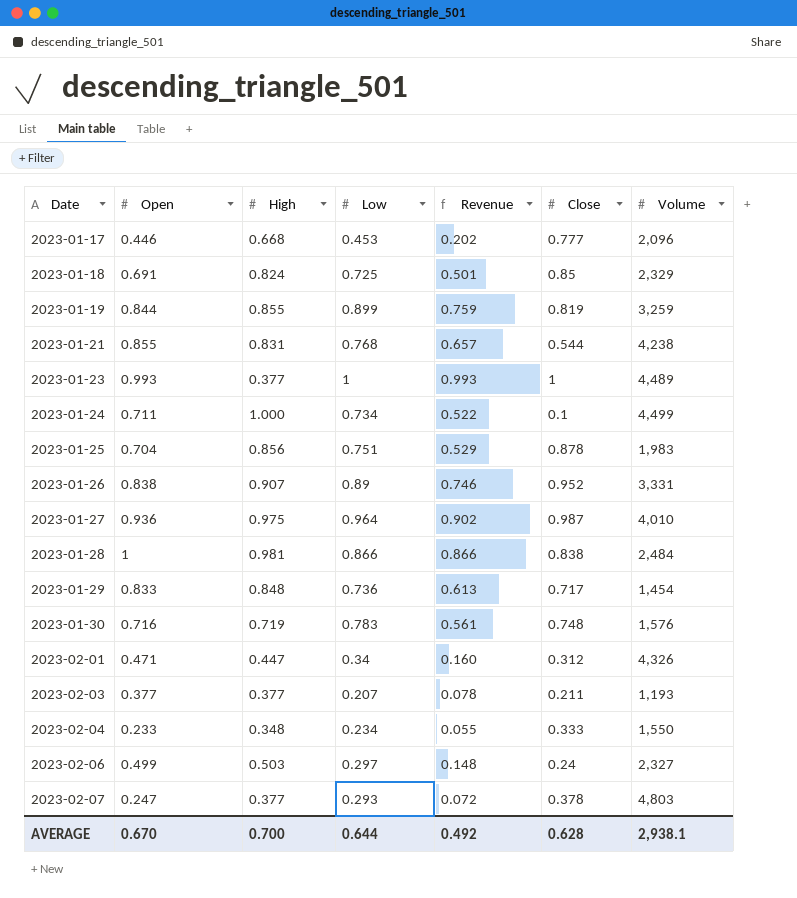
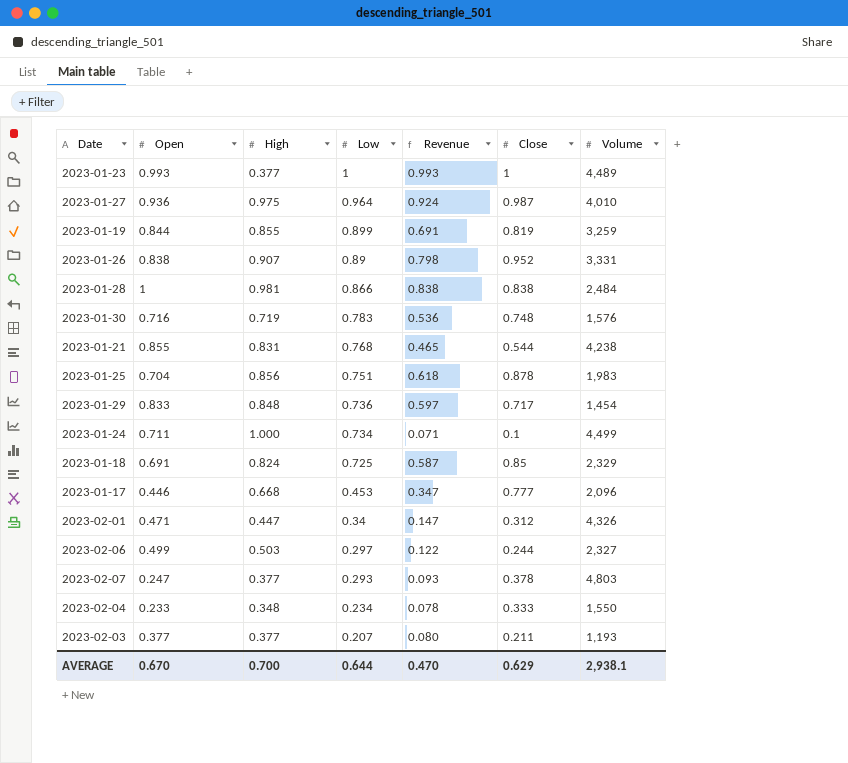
row order: Date ascending -> Low descending
column Revenue | formula: [Open] * [Low] -> [Open] * [Close]
2023-02-06 | Close: 0.24 -> 0.244
AVERAGE | Revenue: 0.492 -> 0.470
AVERAGE | Close: 0.628 -> 0.629

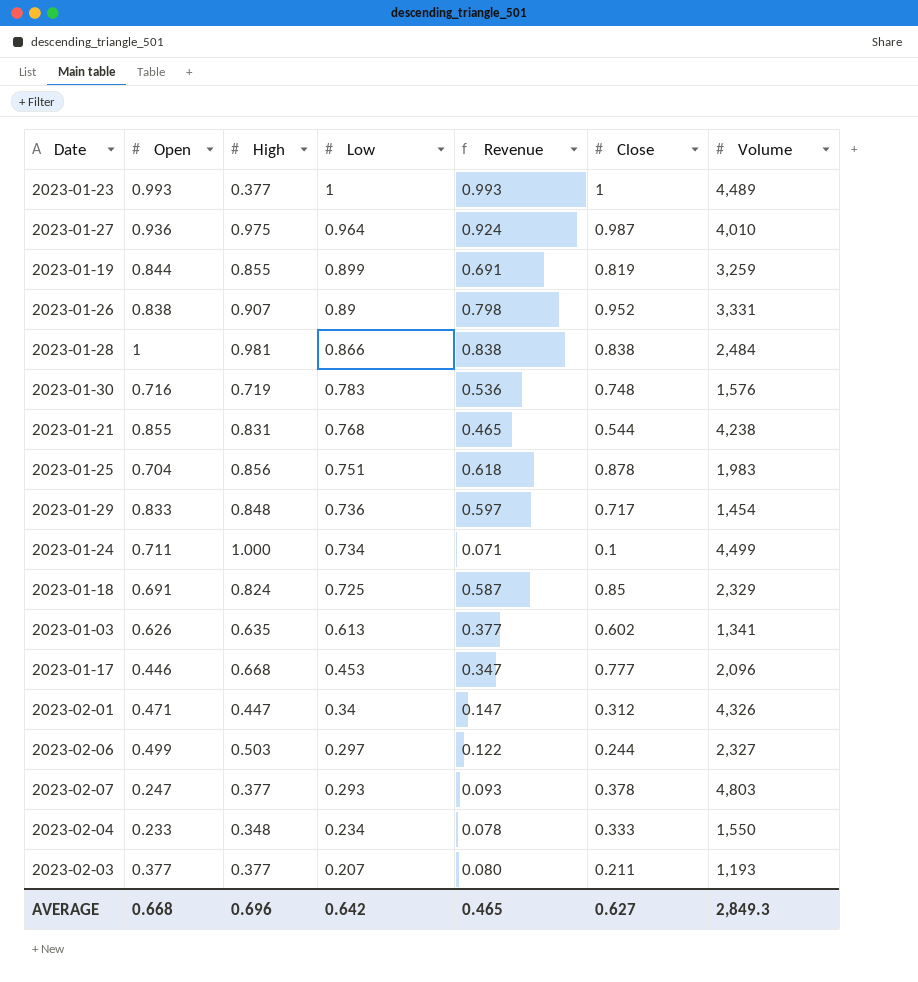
row 2023-01-03: none -> 0.626 | 0.635 | 0.613 | 0.377 | 0.602 | 1,341
AVERAGE | Open: 0.670 -> 0.668
AVERAGE | High: 0.700 -> 0.696
AVERAGE | Low: 0.644 -> 0.642
AVERAGE | Revenue: 0.470 -> 0.465
AVERAGE | Close: 0.629 -> 0.627
AVERAGE | Volume: 2,938.1 -> 2,849.3

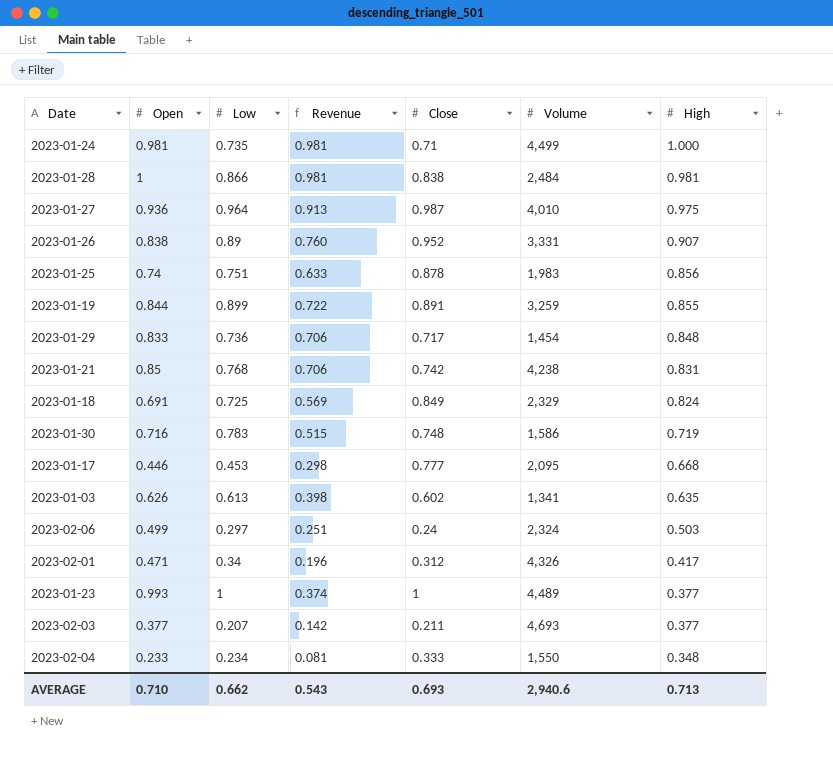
row order: Low descending -> High descending
column Revenue | formula: [Open] * [Close] -> [Open] * [High]
column High | position: 3 -> 7
row 2023-02-07: 0.247 | 0.377 | 0.293 | 0.093 | 0.378 | 4,803 -> none
2023-01-24 | Open: 0.711 -> 0.981
2023-01-24 | Low: 0.734 -> 0.735
2023-01-24 | Close: 0.1 -> 0.71
2023-01-25 | Open: 0.704 -> 0.74
2023-01-19 | Close: 0.819 -> 0.891
2023-01-21 | Open: 0.855 -> 0.85
2023-01-21 | Close: 0.544 -> 0.742
2023-01-18 | Close: 0.85 -> 0.849
2023-01-30 | Volume: 1,576 -> 1,586
2023-01-17 | Volume: 2,096 -> 2,095
2023-02-06 | Close: 0.244 -> 0.24
2023-02-06 | Volume: 2,327 -> 2,324
2023-02-01 | High: 0.447 -> 0.417
2023-02-03 | Volume: 1,193 -> 4,693
AVERAGE | Open: 0.668 -> 0.710
AVERAGE | Low: 0.642 -> 0.662
AVERAGE | Revenue: 0.465 -> 0.543
AVERAGE | Close: 0.627 -> 0.693
AVERAGE | Volume: 2,849.3 -> 2,940.6
AVERAGE | High: 0.696 -> 0.713

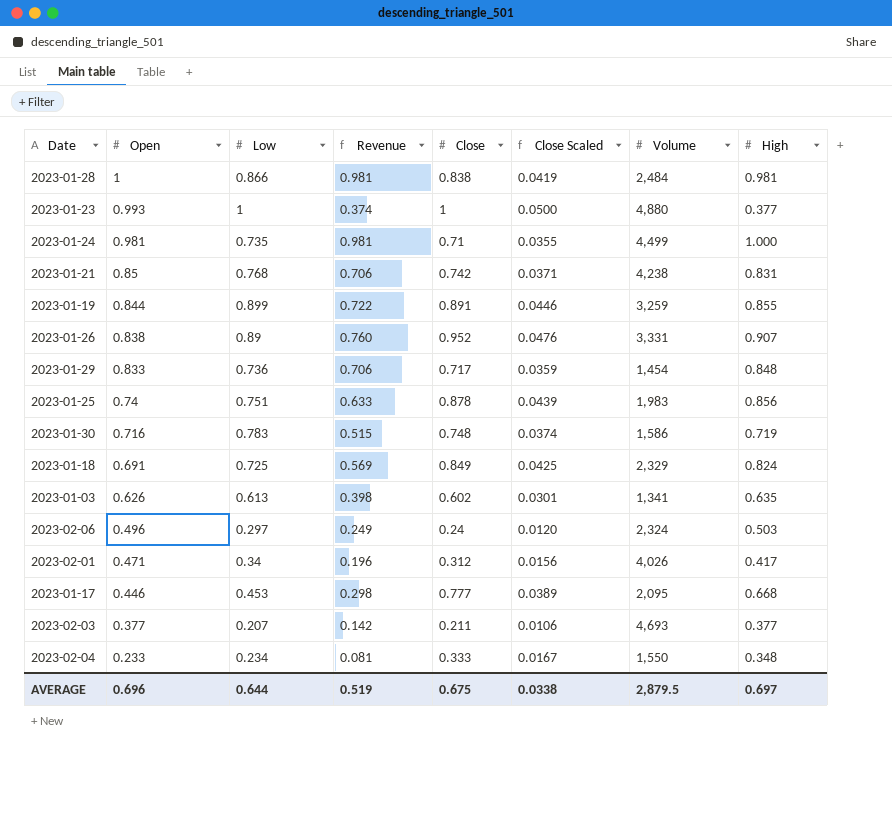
row order: High descending -> Open descending
column Close Scaled | formula: none -> [Close] * 0.05
row 2023-01-27: 0.936 | 0.964 | 0.913 | 0.987 | 4,010 | 0.975 -> none
2023-01-23 | Volume: 4,489 -> 4,880
2023-02-06 | Open: 0.499 -> 0.496
2023-02-06 | Revenue: 0.251 -> 0.249
2023-02-01 | Volume: 4,326 -> 4,026
AVERAGE | Open: 0.710 -> 0.696
AVERAGE | Low: 0.662 -> 0.644
AVERAGE | Revenue: 0.543 -> 0.519
AVERAGE | Close: 0.693 -> 0.675
AVERAGE | Volume: 2,940.6 -> 2,879.5
AVERAGE | High: 0.713 -> 0.697

